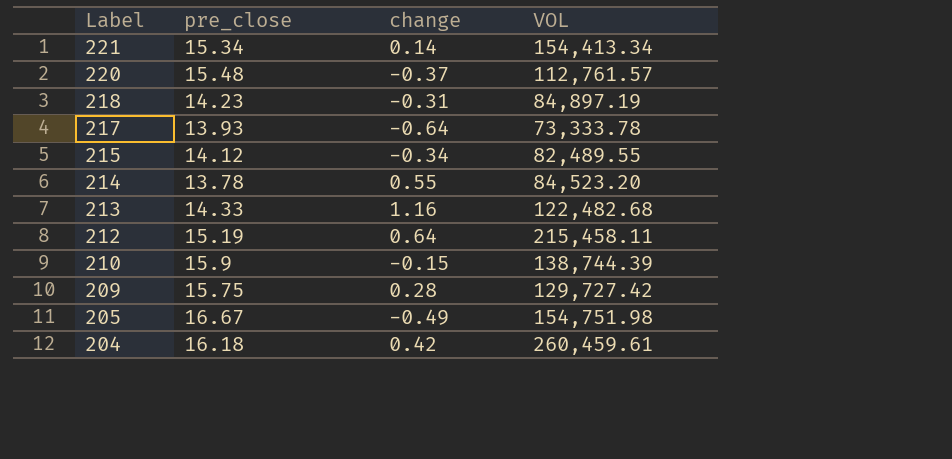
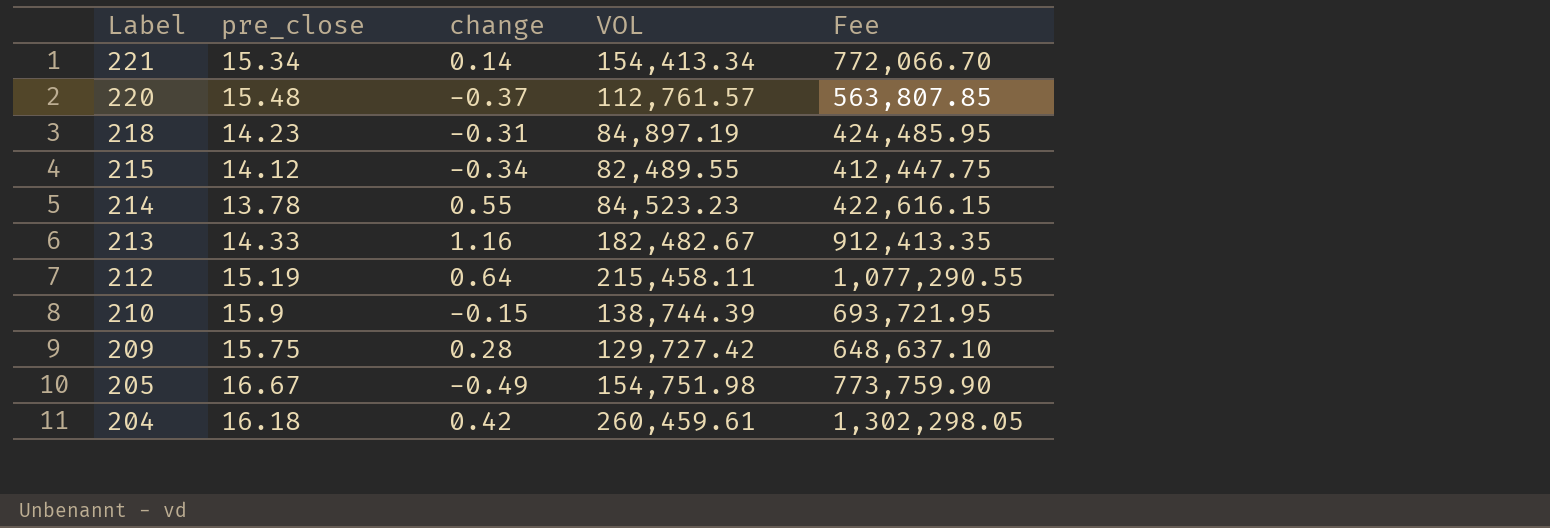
column Fee | formula: none -> [VOL] * 5
row 217: 13.93 | -0.64 | 73,333.78 -> none
214 | VOL: 84,523.20 -> 84,523.23
213 | VOL: 122,482.68 -> 182,482.67

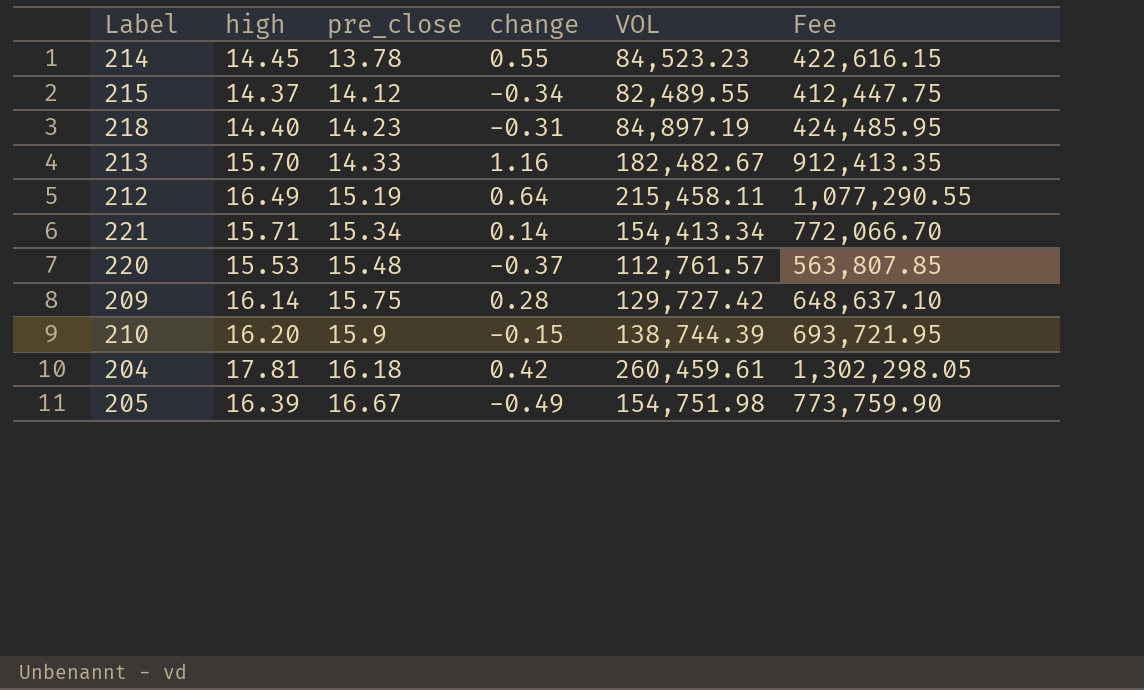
row order: Label descending -> pre_close ascending
column high | position: none -> 2

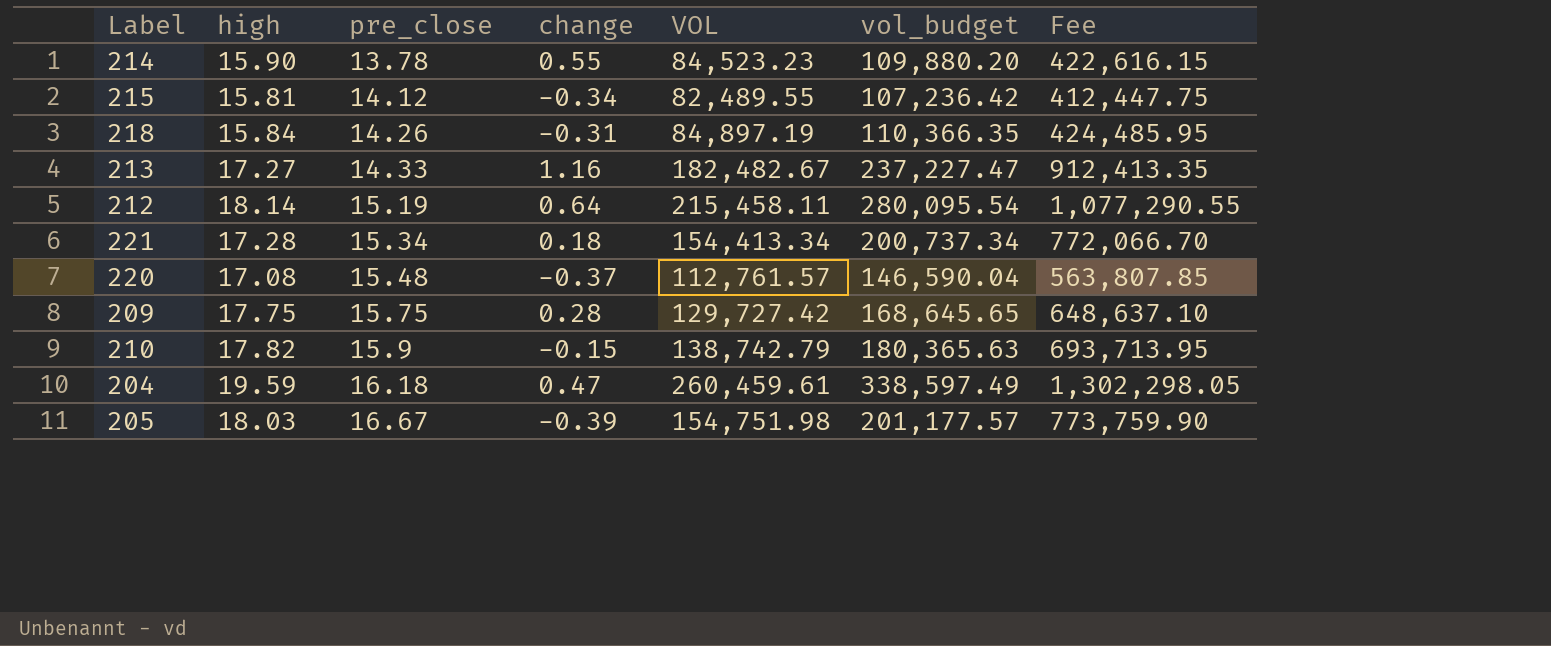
column vol_budget | formula: none -> [VOL] * 1.3
214 | high: 14.45 -> 15.90
215 | high: 14.37 -> 15.81
218 | high: 14.40 -> 15.84
218 | pre_close: 14.23 -> 14.26
213 | high: 15.70 -> 17.27
212 | high: 16.49 -> 18.14
221 | high: 15.71 -> 17.28
221 | change: 0.14 -> 0.18
220 | high: 15.53 -> 17.08
209 | high: 16.14 -> 17.75
210 | high: 16.20 -> 17.82
210 | VOL: 138,744.39 -> 138,742.79
210 | Fee: 693,721.95 -> 693,713.95
204 | high: 17.81 -> 19.59
204 | change: 0.42 -> 0.47
205 | high: 16.39 -> 18.03
205 | change: -0.49 -> -0.39

